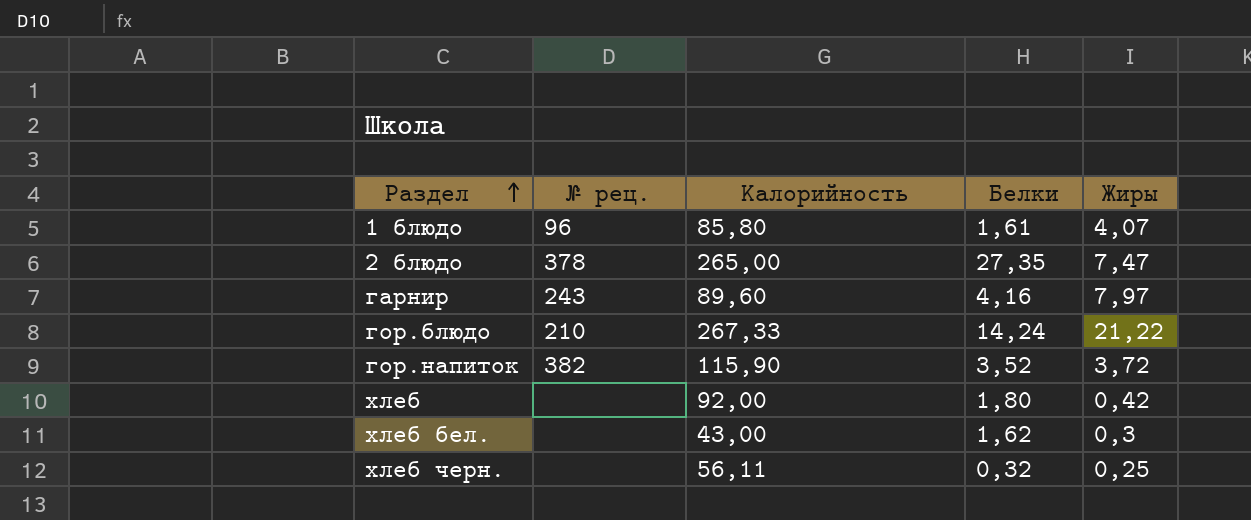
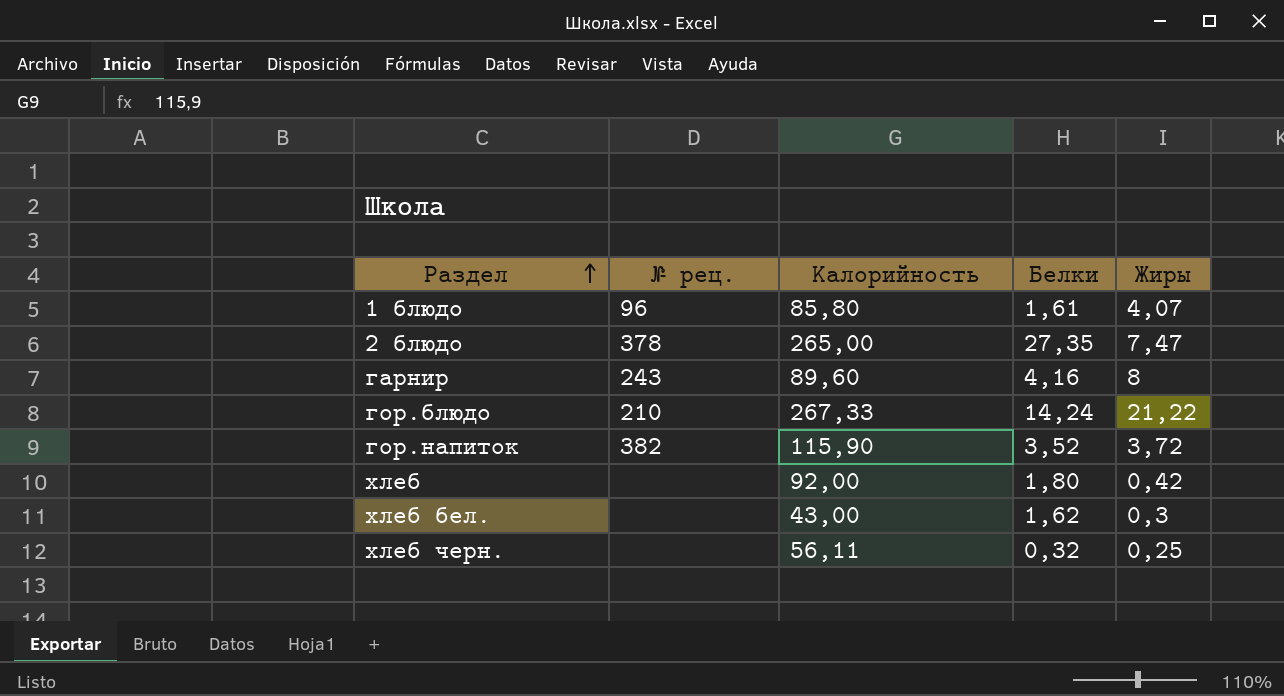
гарнир | Жиры: 7,97 -> 8

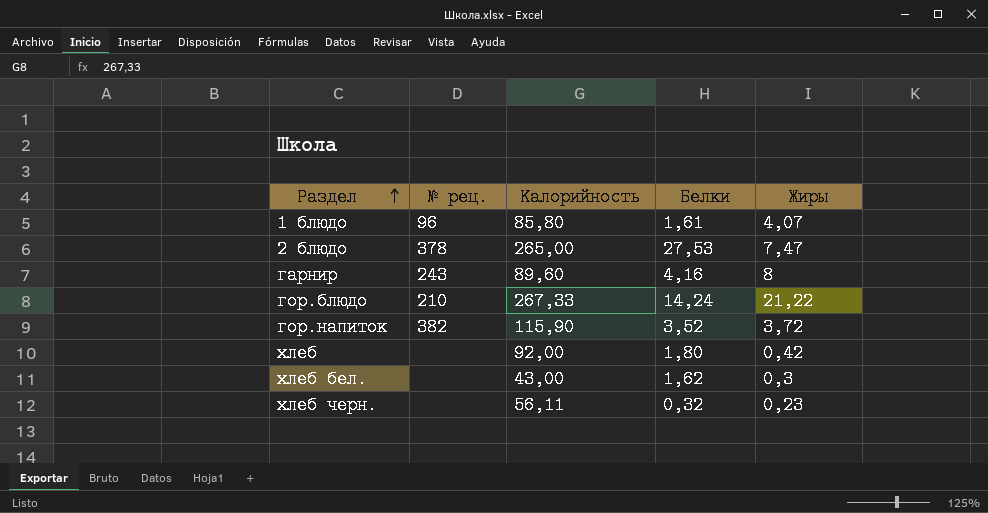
2 блюдо | Белки: 27,35 -> 27,53
хлеб черн. | Жиры: 0,25 -> 0,23

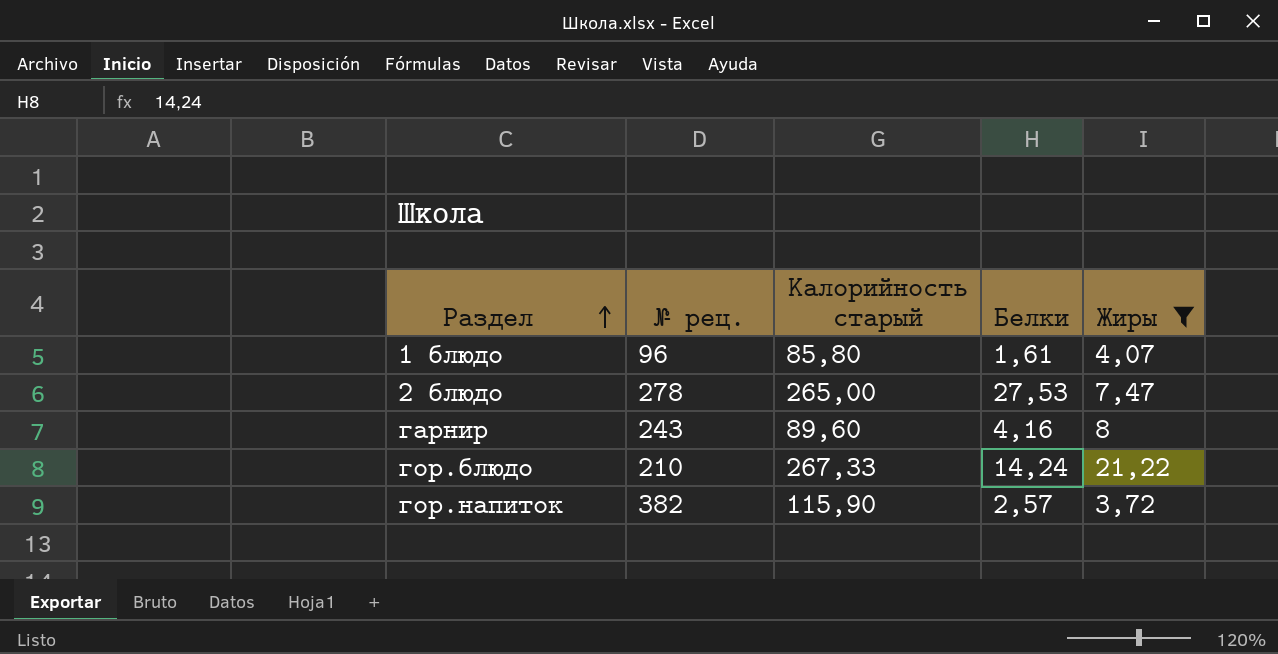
filter: none -> Жиры >= 3,72
column name: Калорийность -> Калорийность старый
2 блюдо | № рец.: 378 -> 278
гор.напиток | Белки: 3,52 -> 2,57

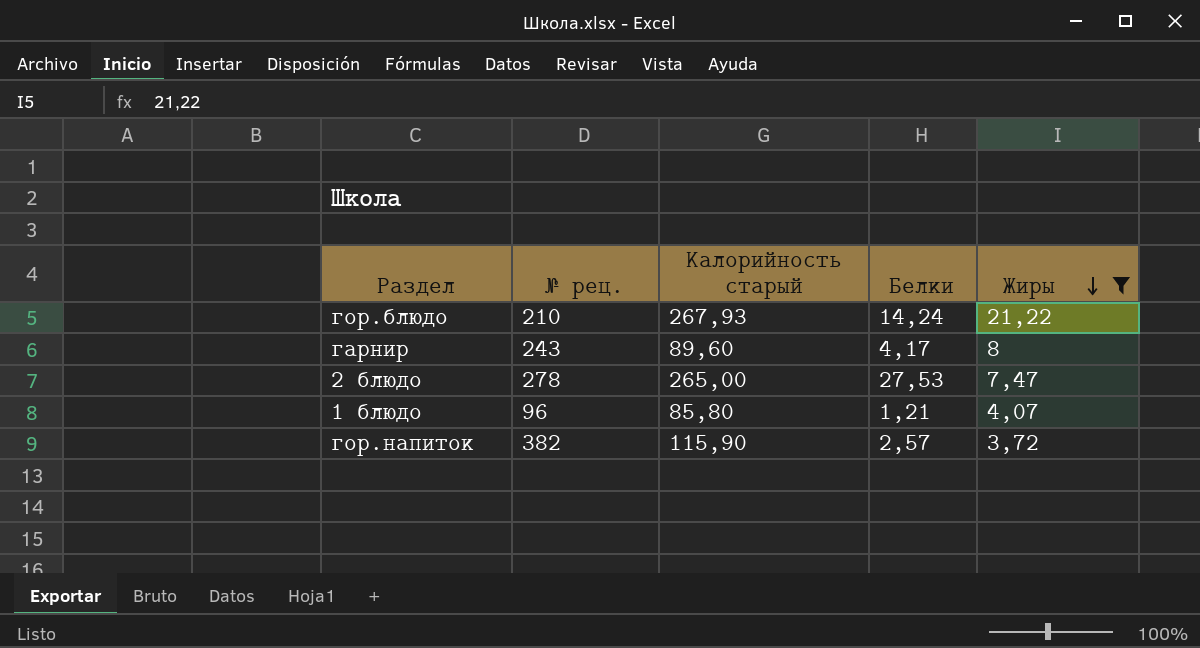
row order: Раздел ascending -> Жиры descending
гор.блюдо | Калорийность старый: 267,33 -> 267,93
гарнир | Белки: 4,16 -> 4,17
1 блюдо | Белки: 1,61 -> 1,21

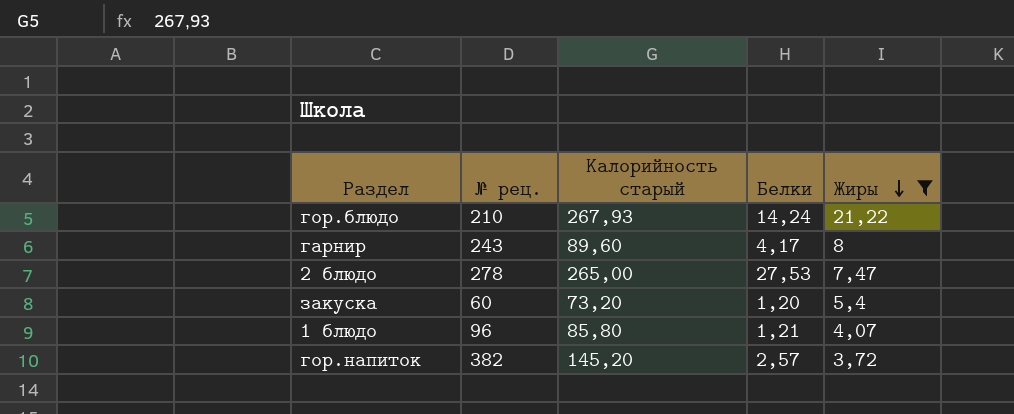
row закуска: none -> 60 | 73,20 | 1,20 | 5,4
гор.напиток | Калорийность старый: 115,90 -> 145,20

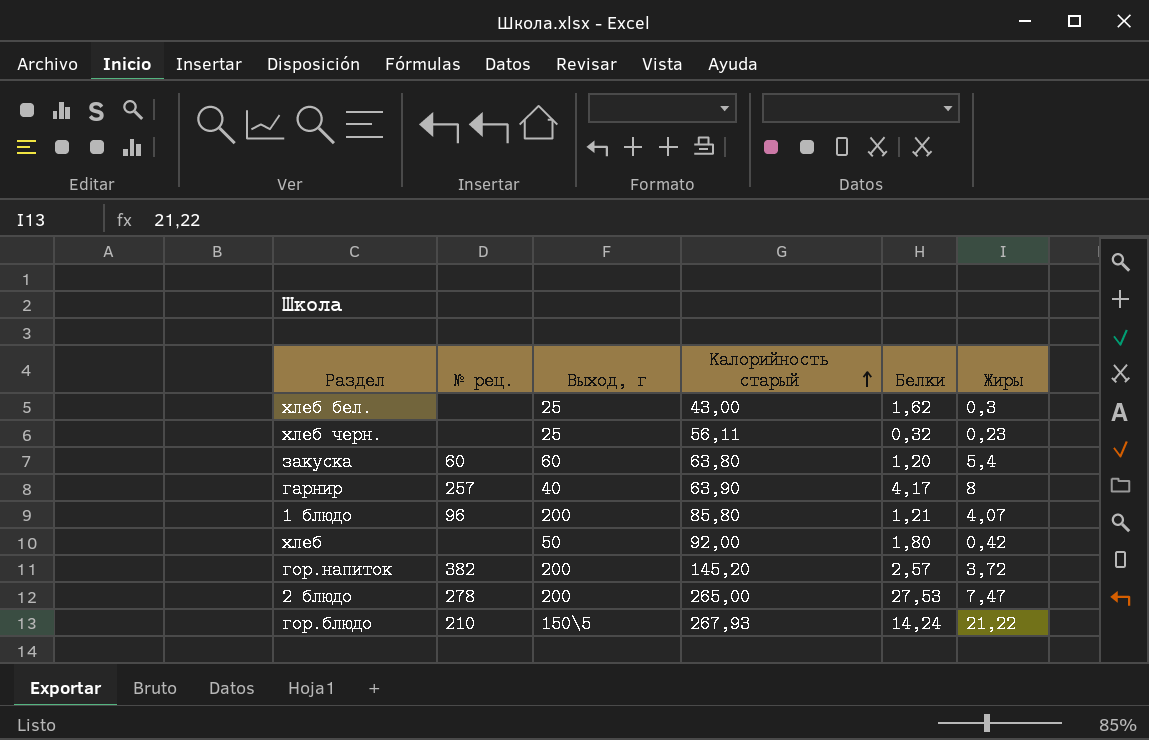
filter: Жиры >= 3,72 -> none
row order: Жиры descending -> Калорийность старый ascending
column Выход, г | position: none -> 3
закуска | Калорийность старый: 73,20 -> 63,80
гарнир | № рец.: 243 -> 257
гарнир | Калорийность старый: 89,60 -> 63,90

